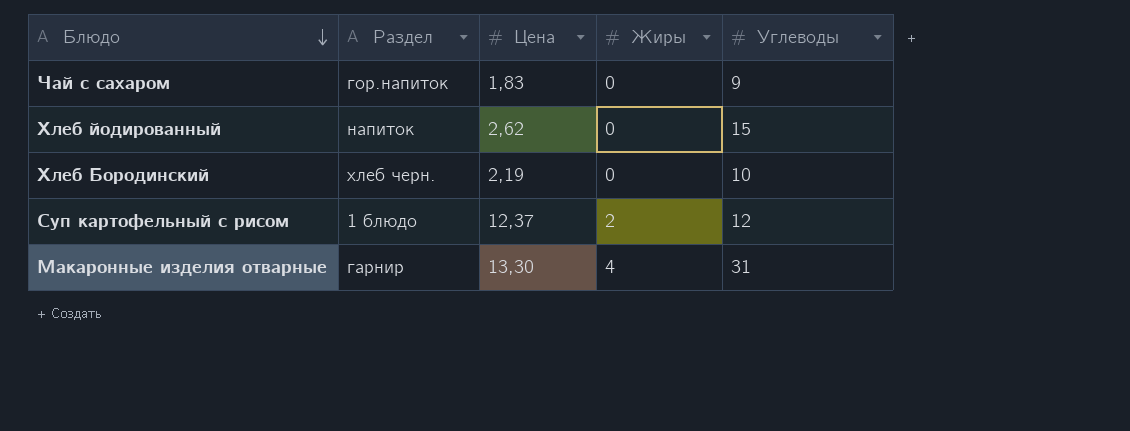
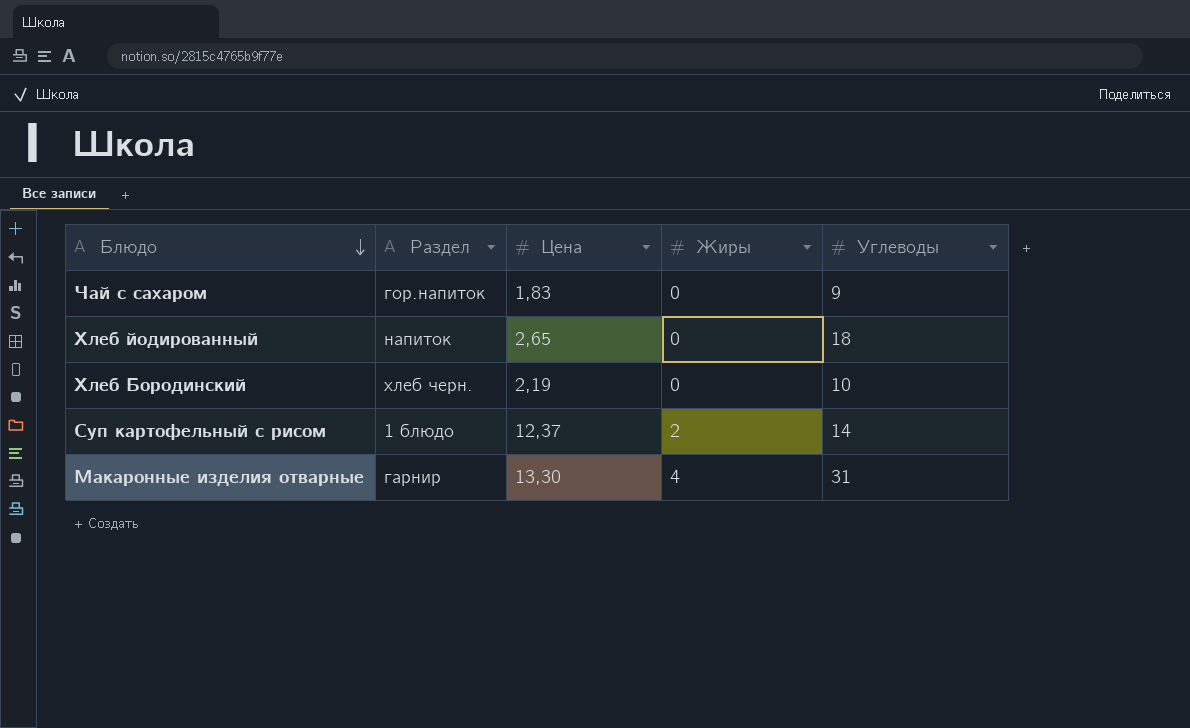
Хлеб йодированный | Цена: 2,62 -> 2,65
Хлеб йодированный | Углеводы: 15 -> 18
Суп картофельный с рисом | Углеводы: 12 -> 14

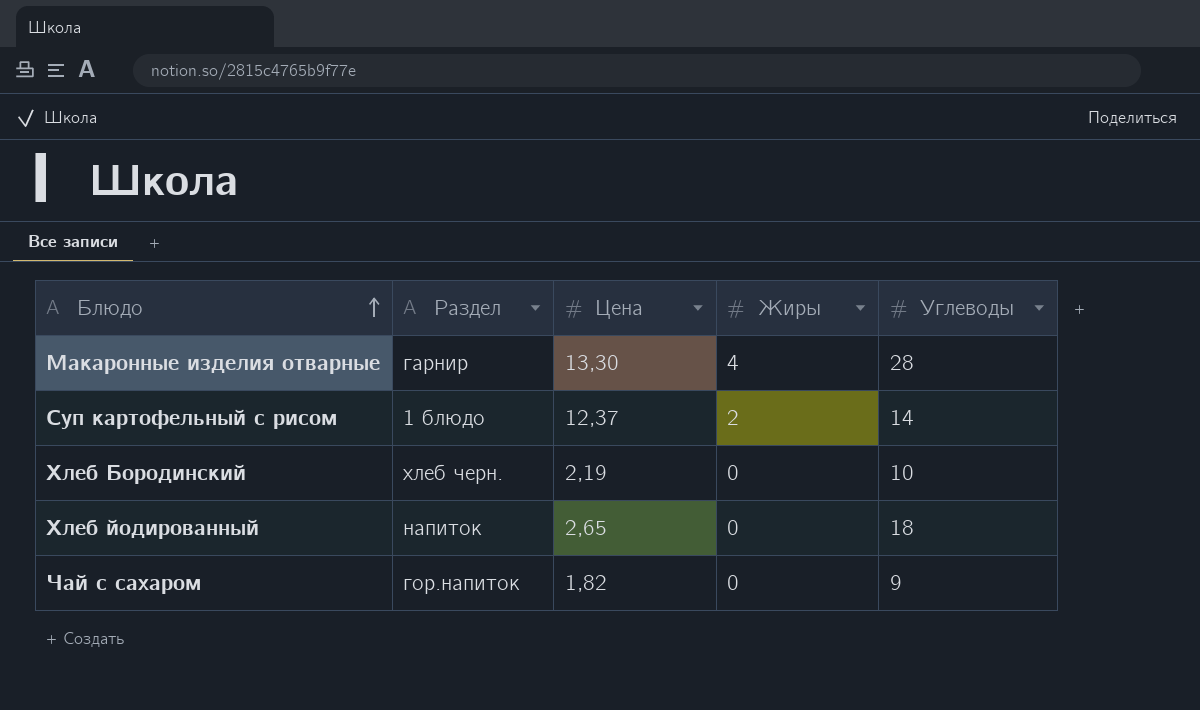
row order: Блюдо descending -> Блюдо ascending
Макаронные изделия отварные | Углеводы: 31 -> 28
Чай с сахаром | Цена: 1,83 -> 1,82

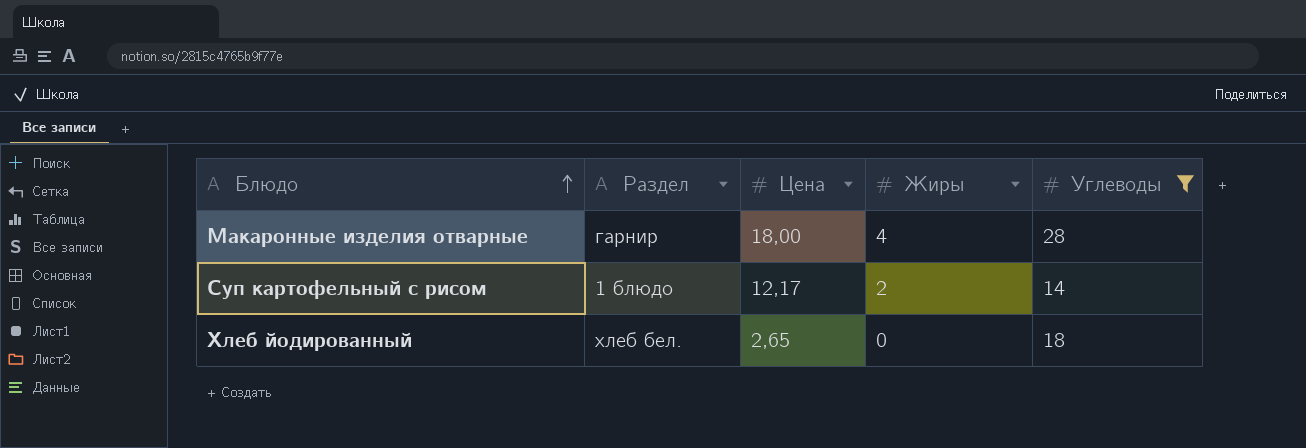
filter: none -> Углеводы >= 14
Макаронные изделия отварные | Цена: 13,30 -> 18,00
Суп картофельный с рисом | Цена: 12,37 -> 12,17
Хлеб йодированный | Раздел: напиток -> хлеб бел.

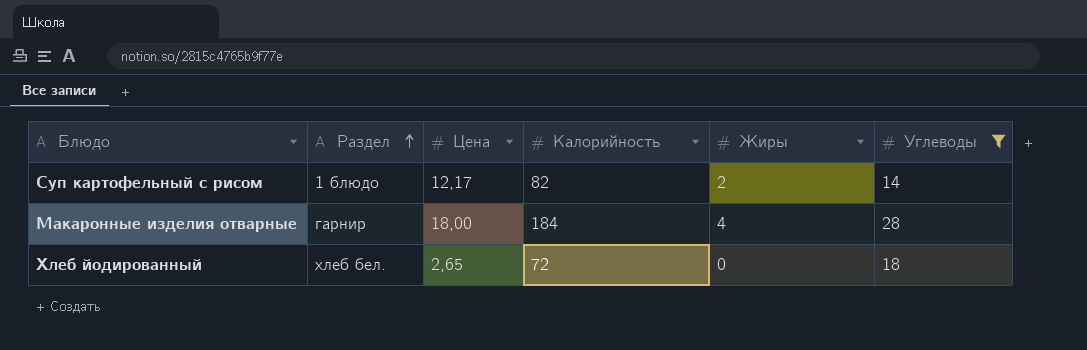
row order: Блюдо ascending -> Раздел ascending
column Калорийность | position: none -> 4

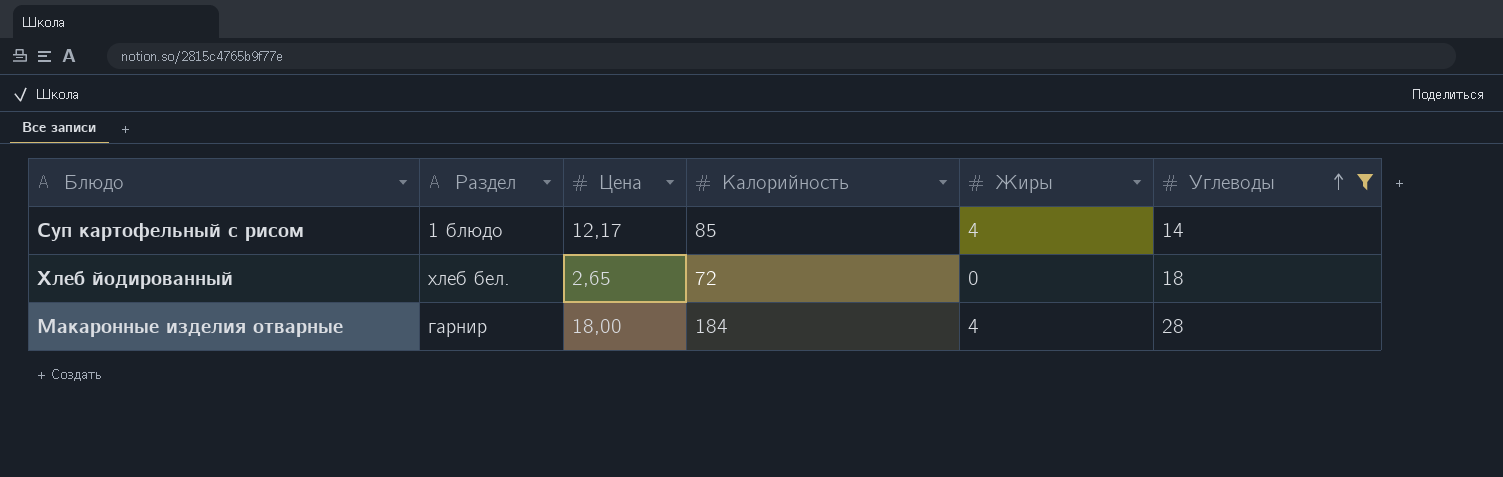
row order: Раздел ascending -> Углеводы ascending
Суп картофельный с рисом | Калорийность: 82 -> 85
Суп картофельный с рисом | Жиры: 2 -> 4

